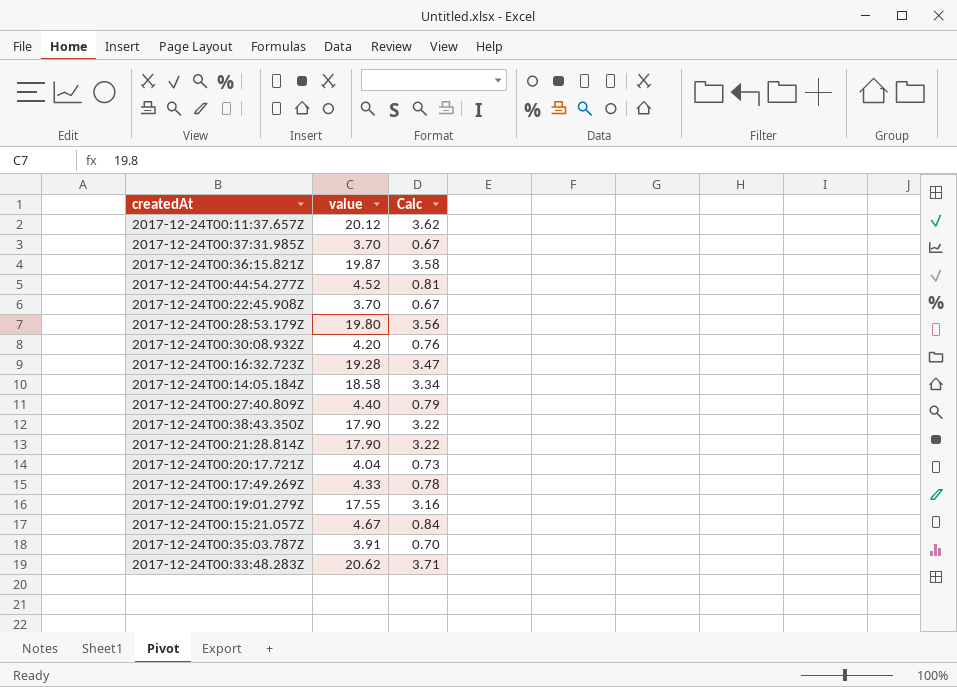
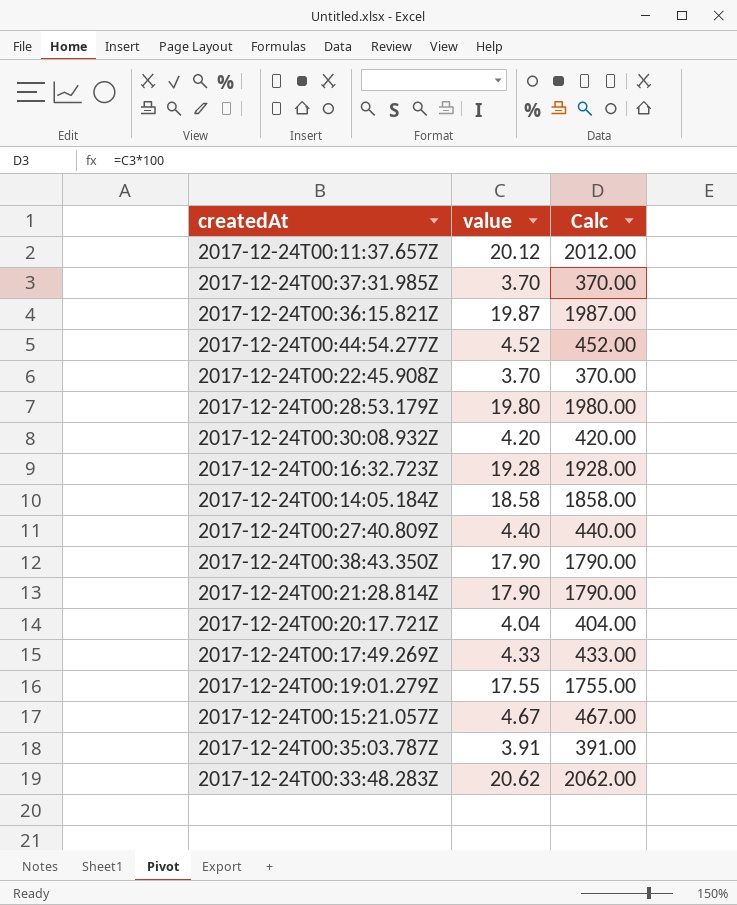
column Calc | formula: [value] * 0.18 -> [value] * 100

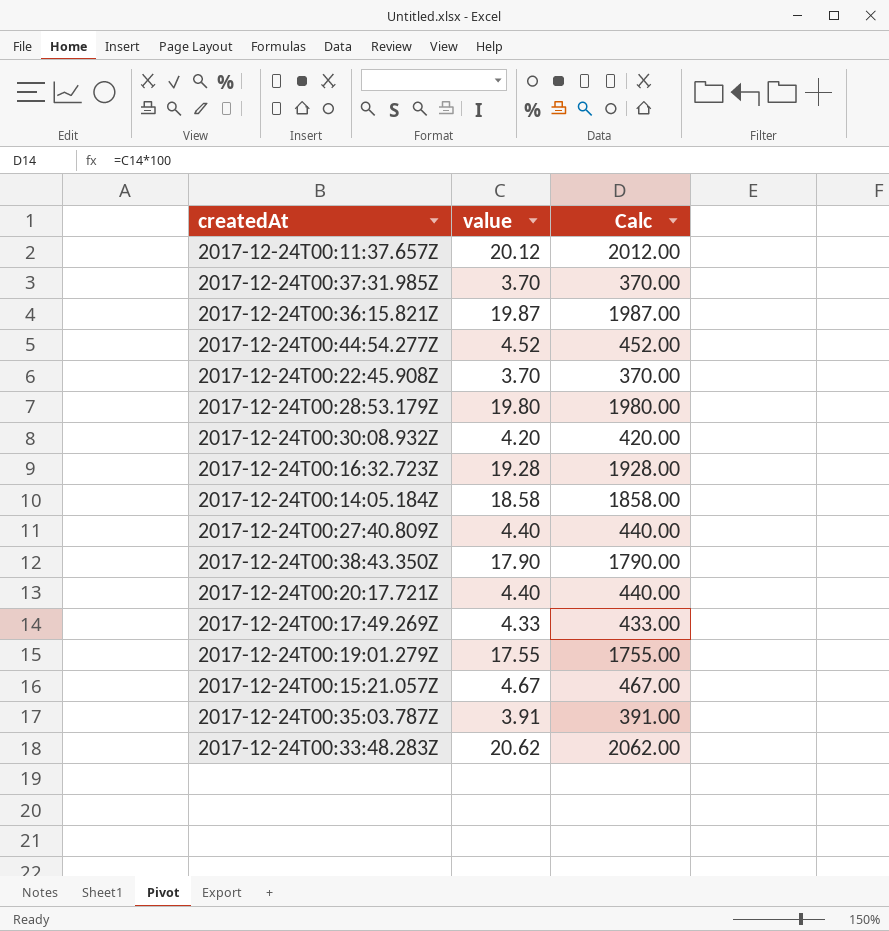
row 2017-12-24T00:21:28.814Z: 17.90 | 1790.00 -> none
2017-12-24T00:20:17.721Z | value: 4.04 -> 4.40
2017-12-24T00:20:17.721Z | Calc: 404.00 -> 440.00

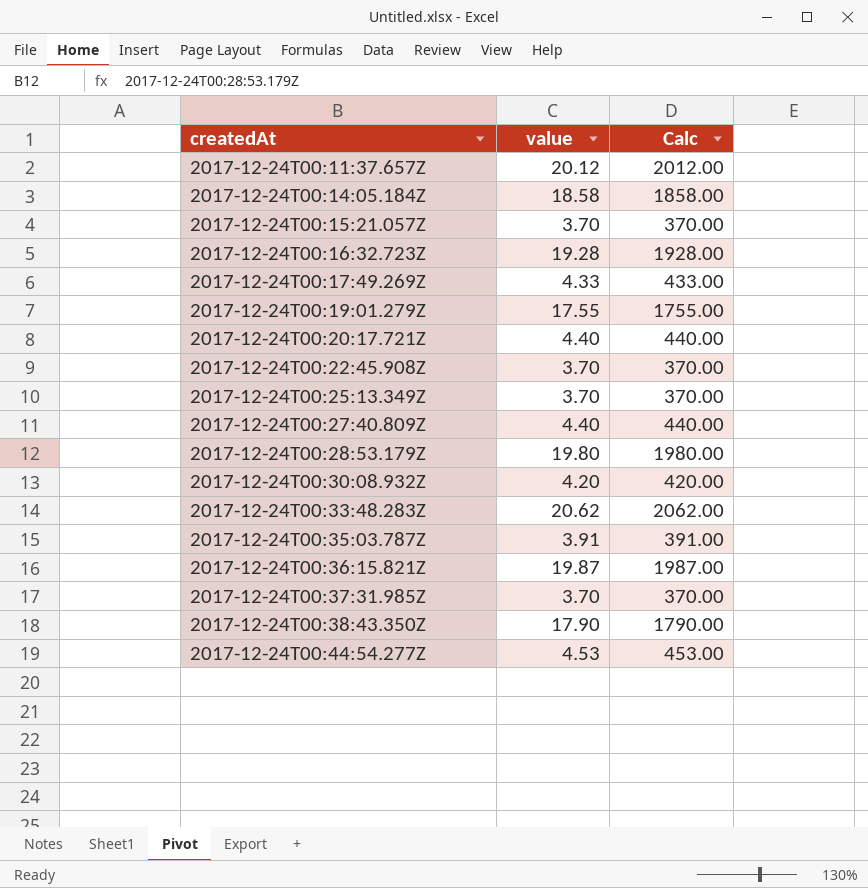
row order: none -> createdAt ascending
2017-12-24T00:15:21.057Z | value: 4.67 -> 3.70
2017-12-24T00:15:21.057Z | Calc: 467.00 -> 370.00
row 2017-12-24T00:25:13.349Z: none -> 3.70 | 370.00
2017-12-24T00:44:54.277Z | value: 4.52 -> 4.53
2017-12-24T00:44:54.277Z | Calc: 452.00 -> 453.00

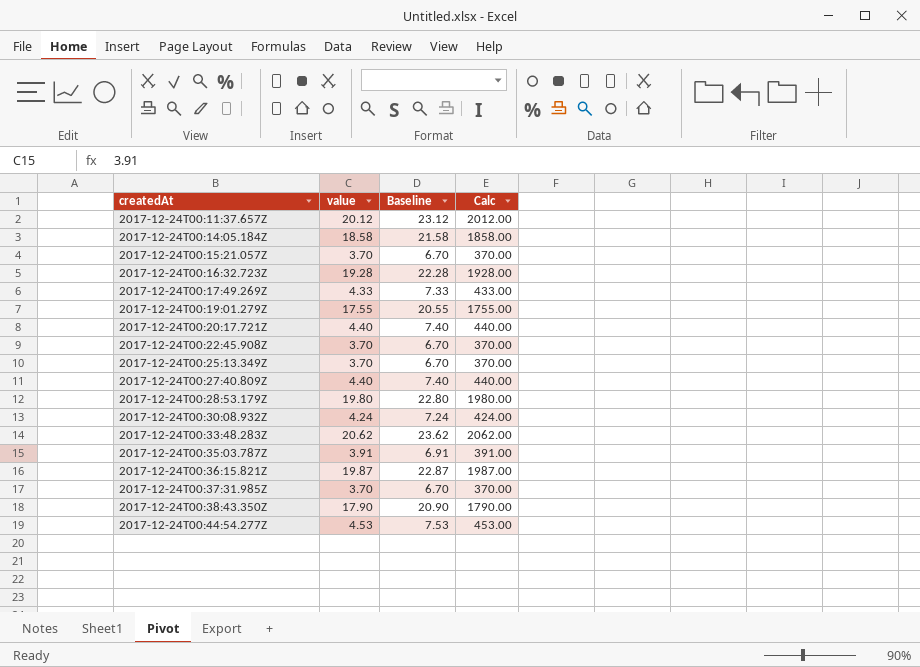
column Baseline | formula: none -> [value] + 3
2017-12-24T00:30:08.932Z | value: 4.20 -> 4.24
2017-12-24T00:30:08.932Z | Calc: 420.00 -> 424.00

